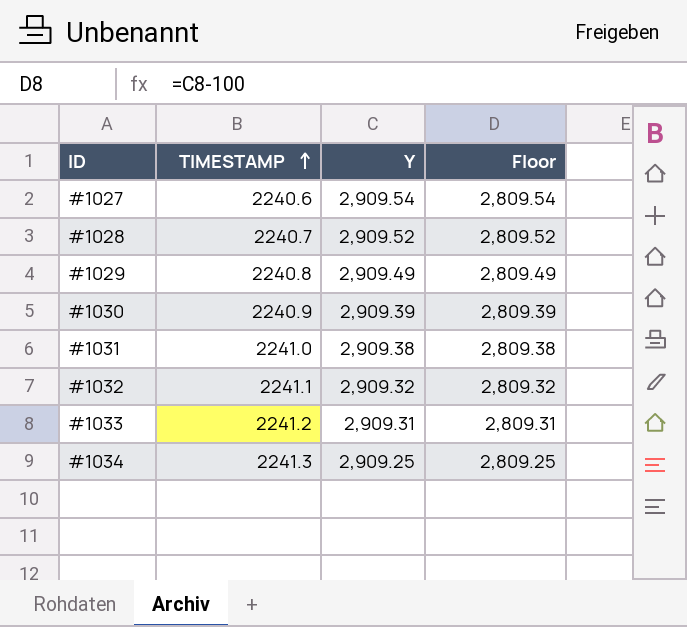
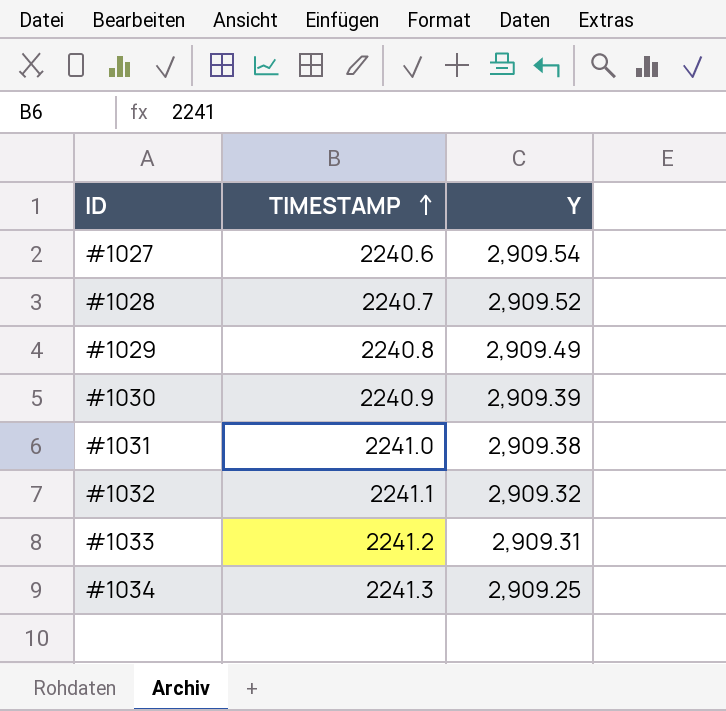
column Floor | formula: [Y] - 100 -> none

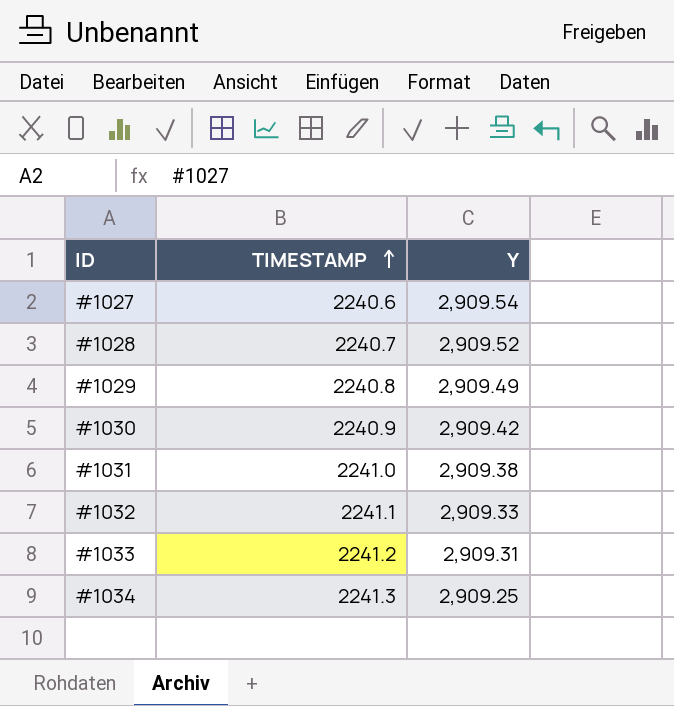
#1030 | Y: 2,909.39 -> 2,909.42
#1032 | Y: 2,909.32 -> 2,909.33

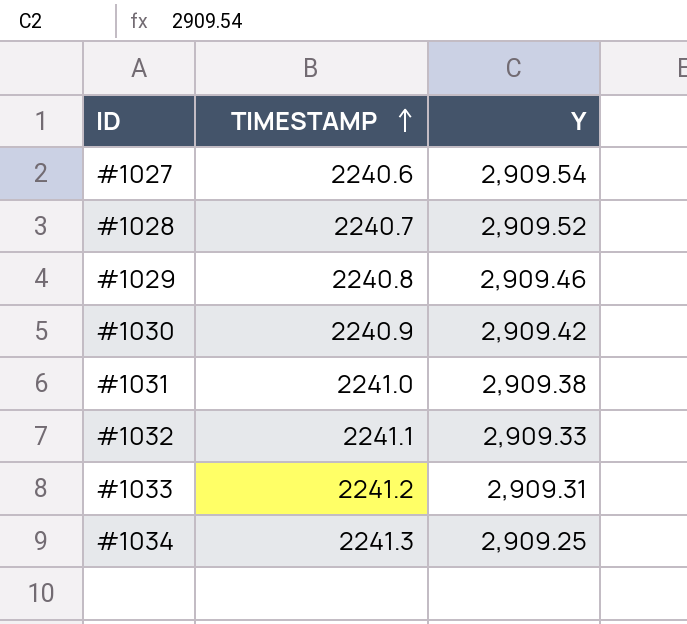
#1029 | Y: 2,909.49 -> 2,909.46

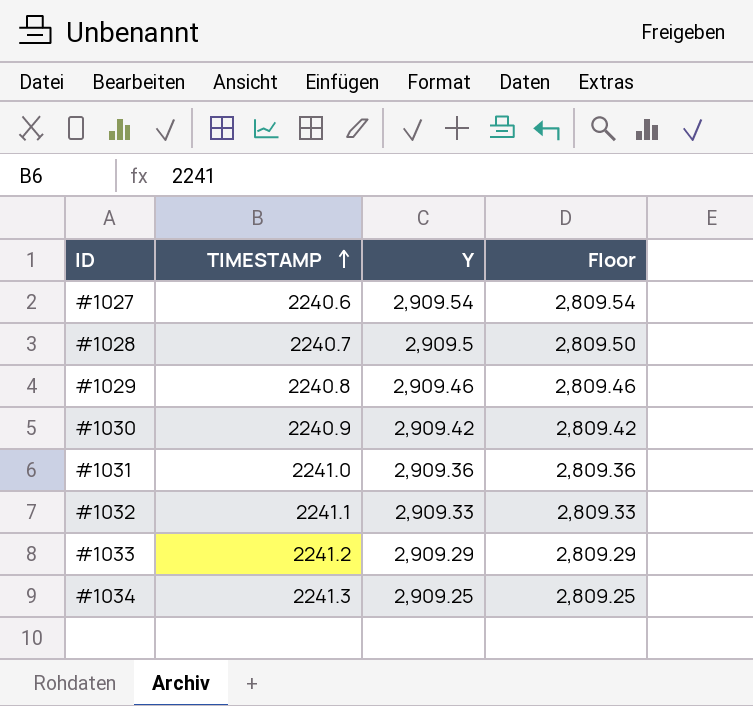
column Floor | formula: none -> [Y] - 100
#1028 | Y: 2,909.52 -> 2,909.5
#1031 | Y: 2,909.38 -> 2,909.36
#1033 | Y: 2,909.31 -> 2,909.29

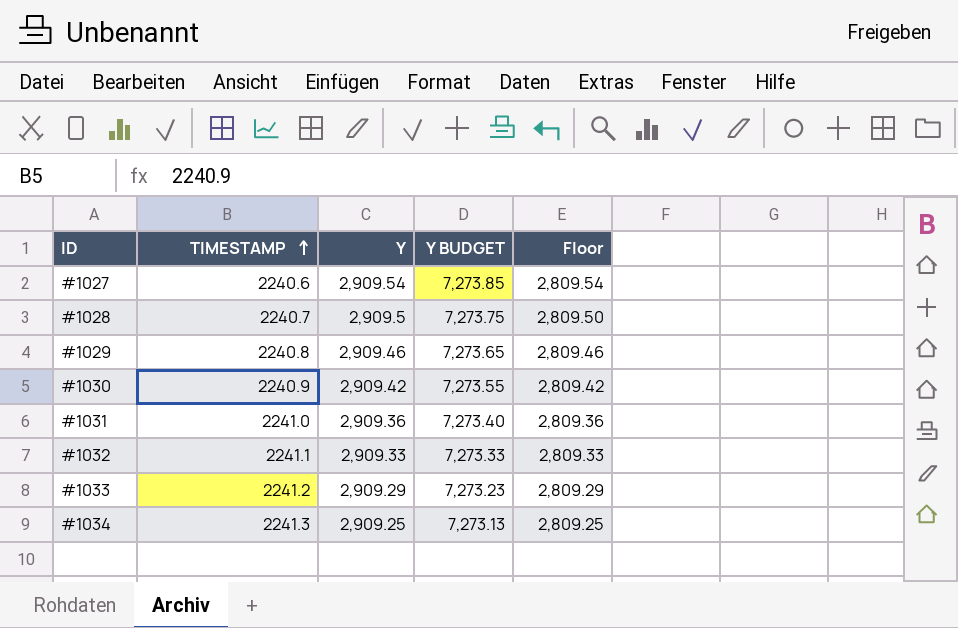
column Y BUDGET | formula: none -> [Y] * 2.5

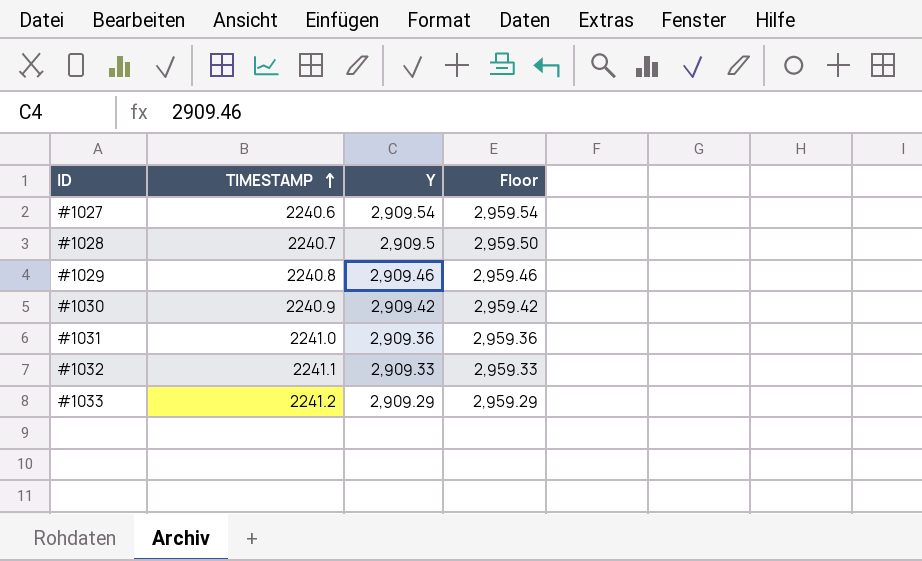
column Y BUDGET | formula: [Y] * 2.5 -> none
column Floor | formula: [Y] - 100 -> [Y] + 50
row #1034: 2241.3 | 2,909.25 | 7,273.13 | 2,809.25 -> none

